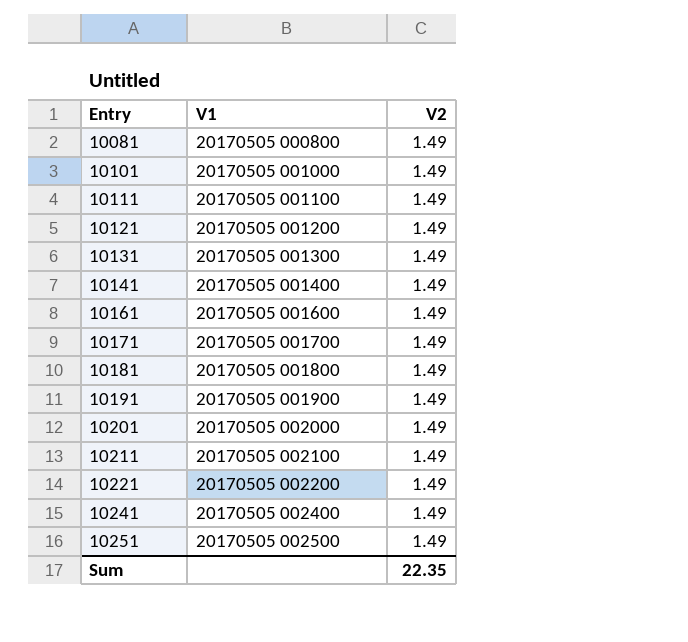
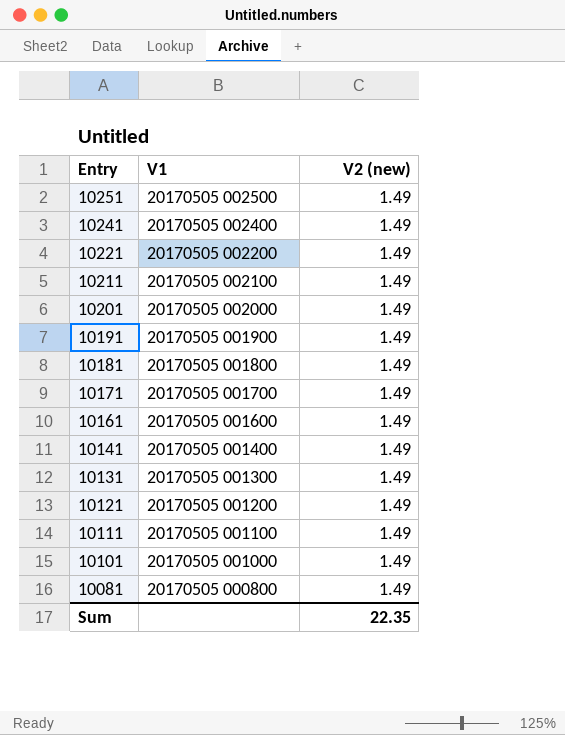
row order: Entry ascending -> Entry descending
column name: V2 -> V2 (new)

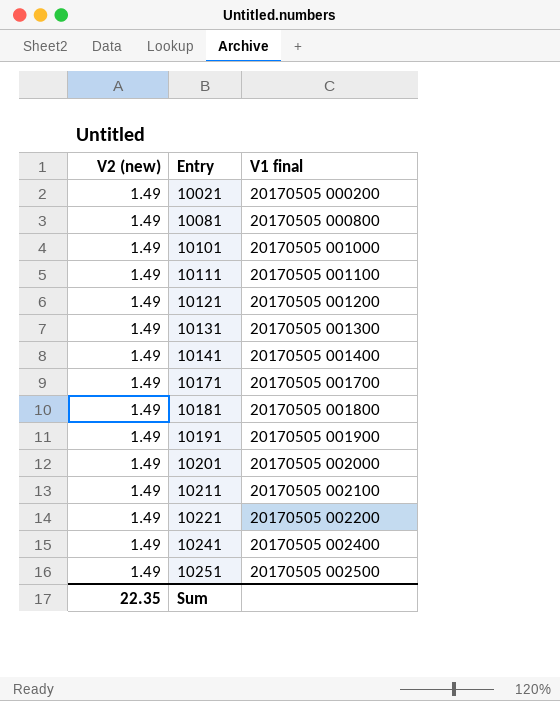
row order: Entry descending -> Entry ascending
column V2 (new) | position: 3 -> 1
column name: V1 -> V1 final
row 10161: 20170505 001600 | 1.49 -> none
row 10021: none -> 1.49 | 20170505 000200

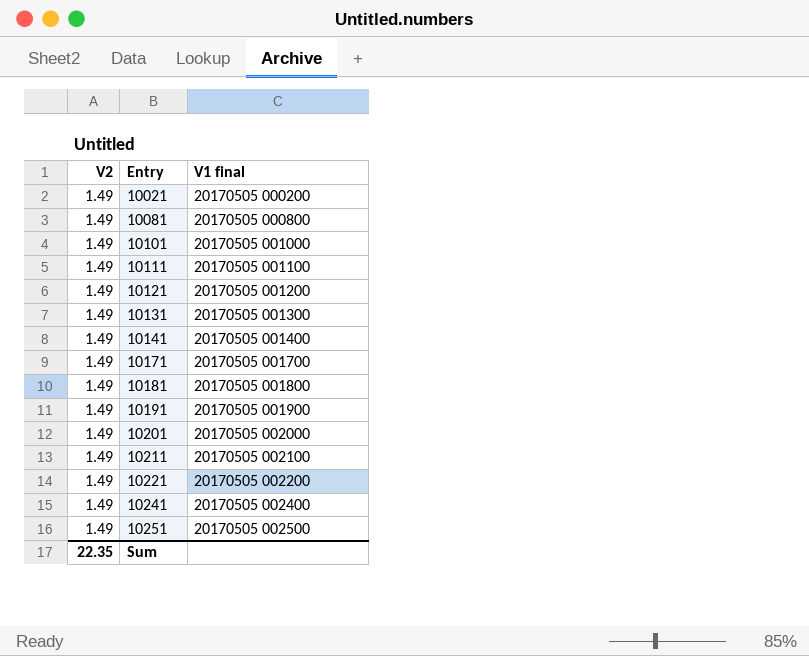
column name: V2 (new) -> V2

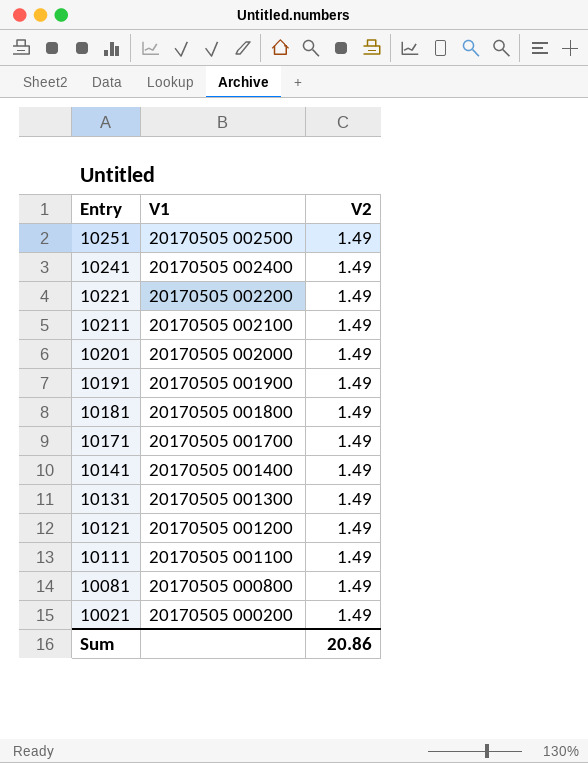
row order: Entry ascending -> Entry descending
column name: V1 final -> V1
column V2 | position: 1 -> 3
row 10101: 1.49 | 20170505 001000 -> none
Sum | V2: 22.35 -> 20.86

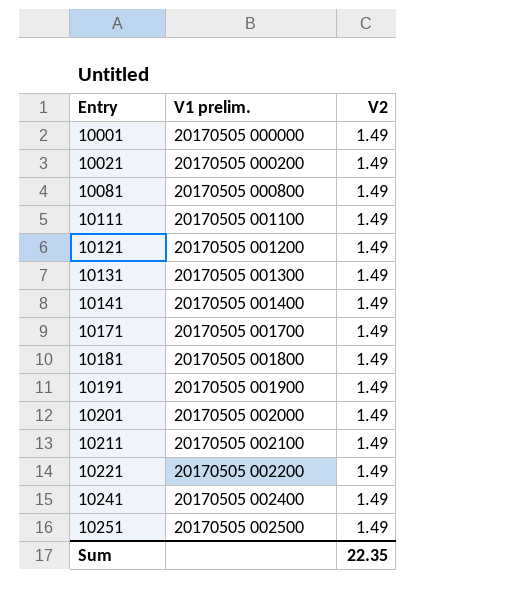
row order: Entry descending -> Entry ascending
column name: V1 -> V1 prelim.
row 10001: none -> 20170505 000000 | 1.49
Sum | V2: 20.86 -> 22.35

